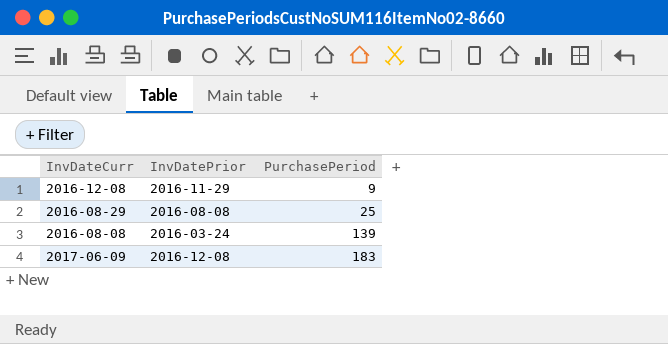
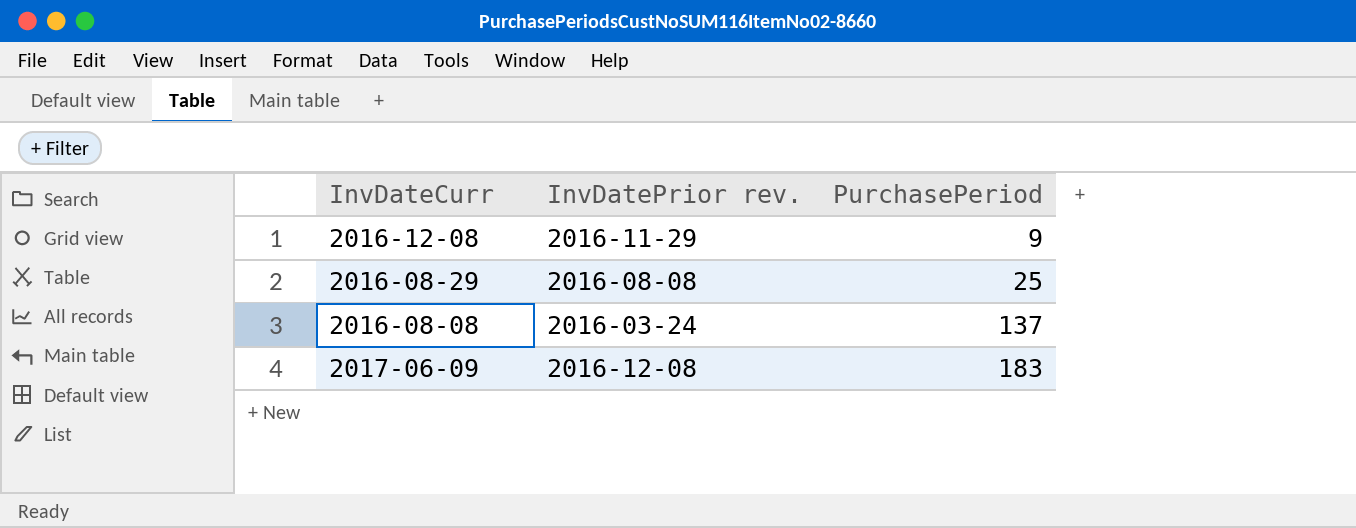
column name: InvDatePrior -> InvDatePrior rev.
2016-08-08 | PurchasePeriod: 139 -> 137

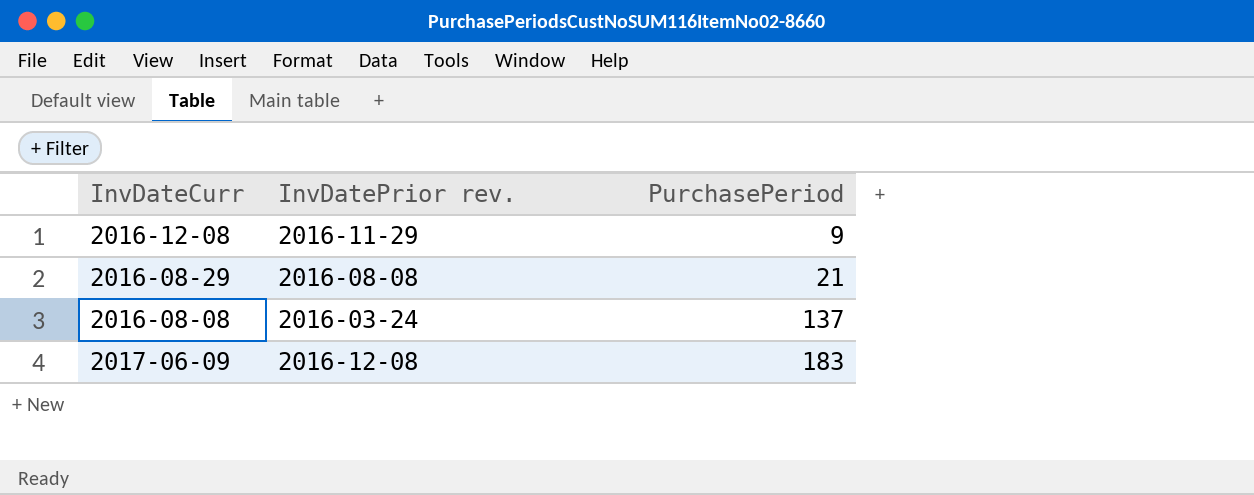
2016-08-29 | PurchasePeriod: 25 -> 21

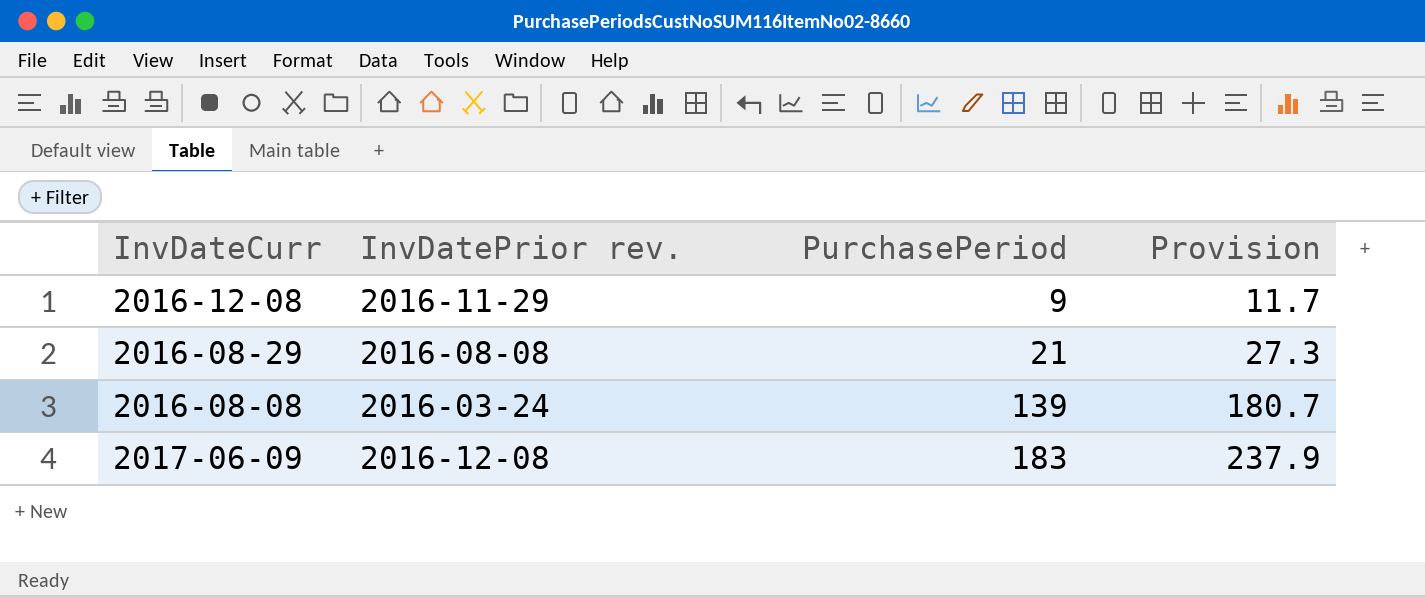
column Provision | formula: none -> [PurchasePeriod] * 1.3
2016-08-08 | PurchasePeriod: 137 -> 139

